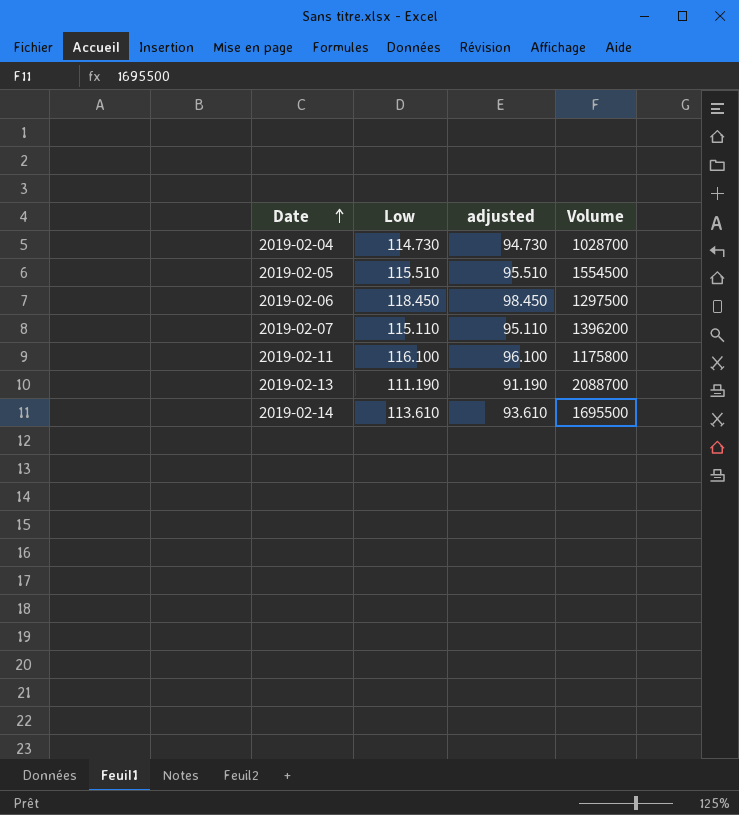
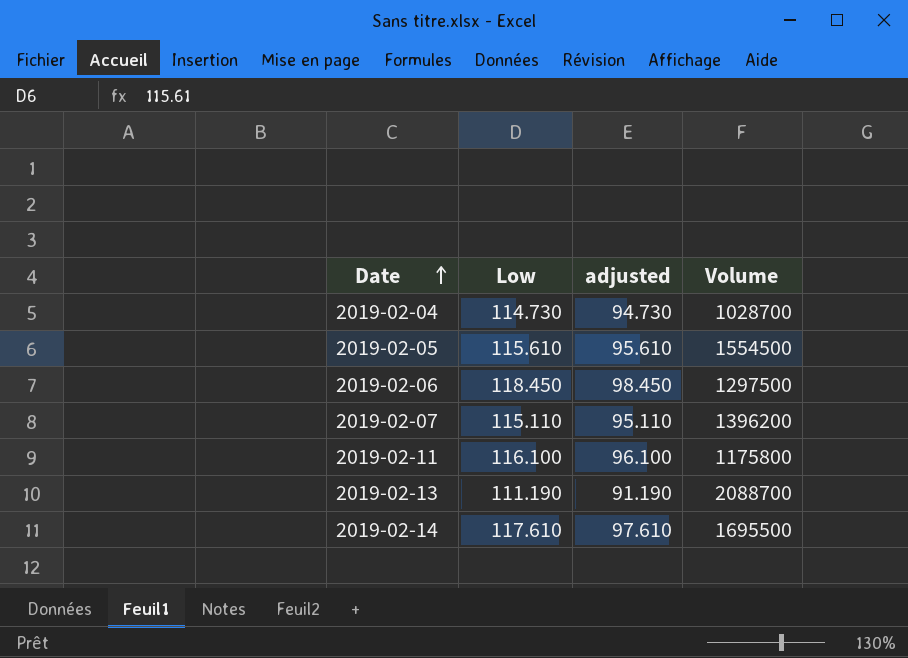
2019-02-05 | Low: 115.510 -> 115.610
2019-02-05 | adjusted: 95.510 -> 95.610
2019-02-14 | Low: 113.610 -> 117.610
2019-02-14 | adjusted: 93.610 -> 97.610

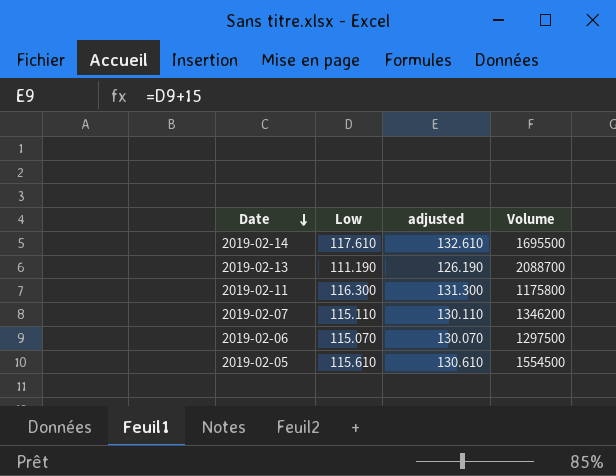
row order: Date ascending -> Date descending
column adjusted | formula: [Low] - 20 -> [Low] + 15
row 2019-02-04: 114.730 | 94.730 | 1028700 -> none
2019-02-11 | Low: 116.100 -> 116.300
2019-02-07 | Volume: 1396200 -> 1346200
2019-02-06 | Low: 118.450 -> 115.070

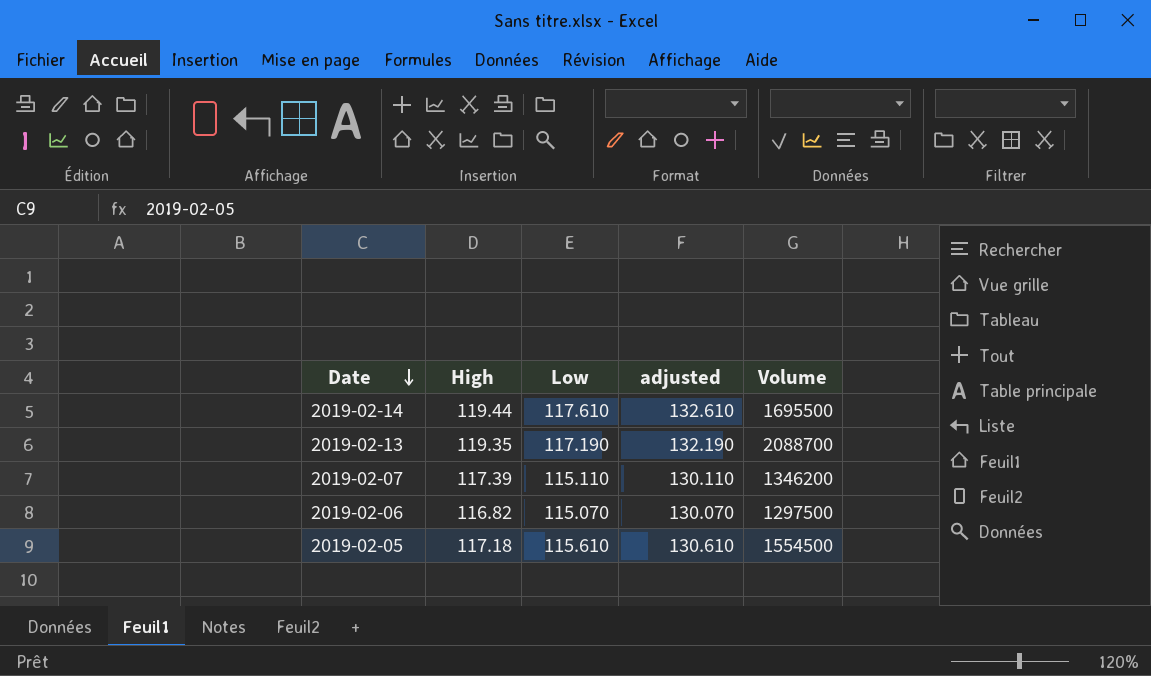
column High | position: none -> 2
row 2019-02-11: 116.300 | 131.300 | 1175800 -> none
2019-02-13 | Low: 111.190 -> 117.190
2019-02-13 | adjusted: 126.190 -> 132.190

